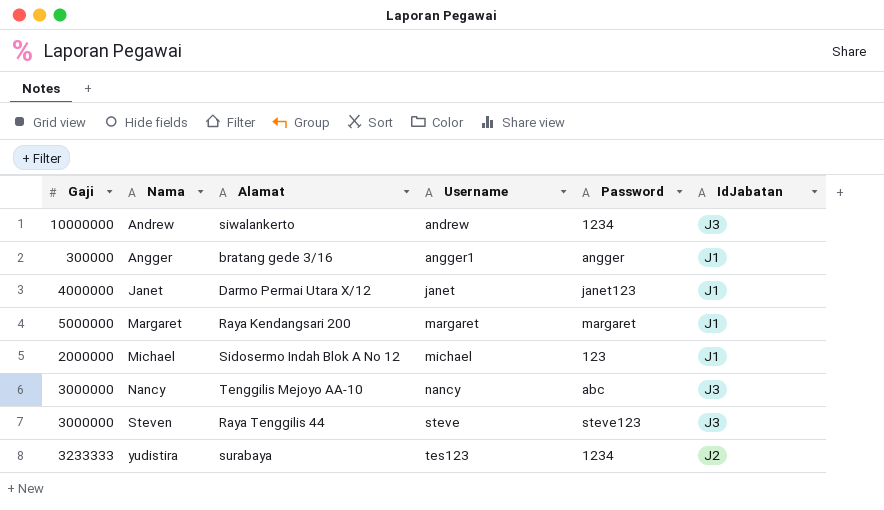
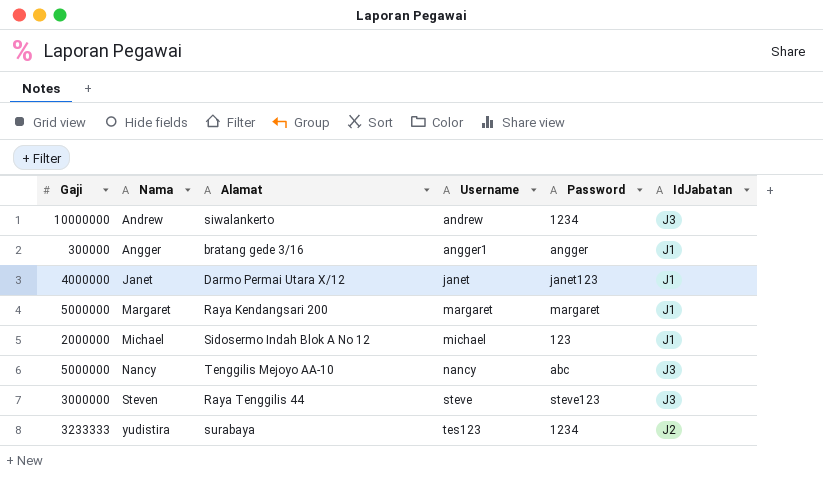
Nancy | Gaji: 3000000 -> 5000000

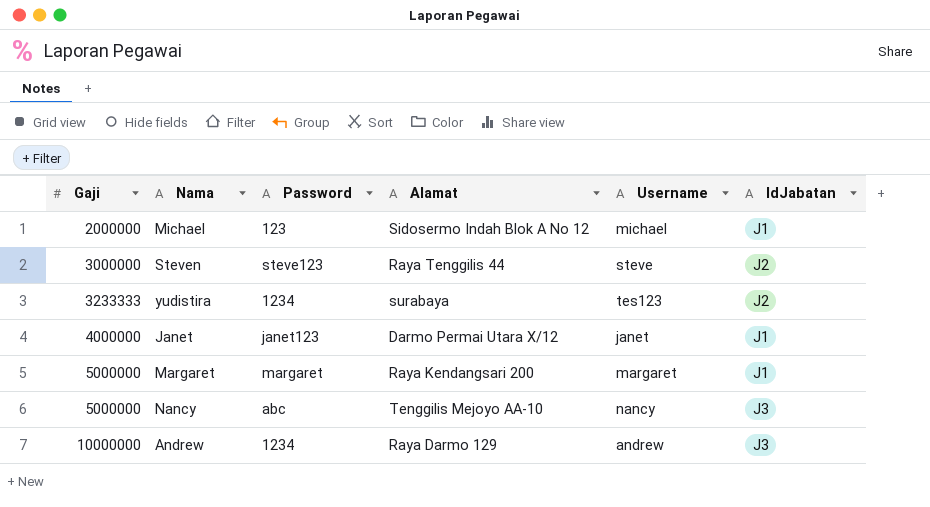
row order: Nama ascending -> Gaji ascending
column Password | position: 5 -> 3
row Angger: 300000 | bratang gede 3/16 | angger1 | angger | J1 -> none
Steven | IdJabatan: J3 -> J2
Andrew | Alamat: siwalankerto -> Raya Darmo 129

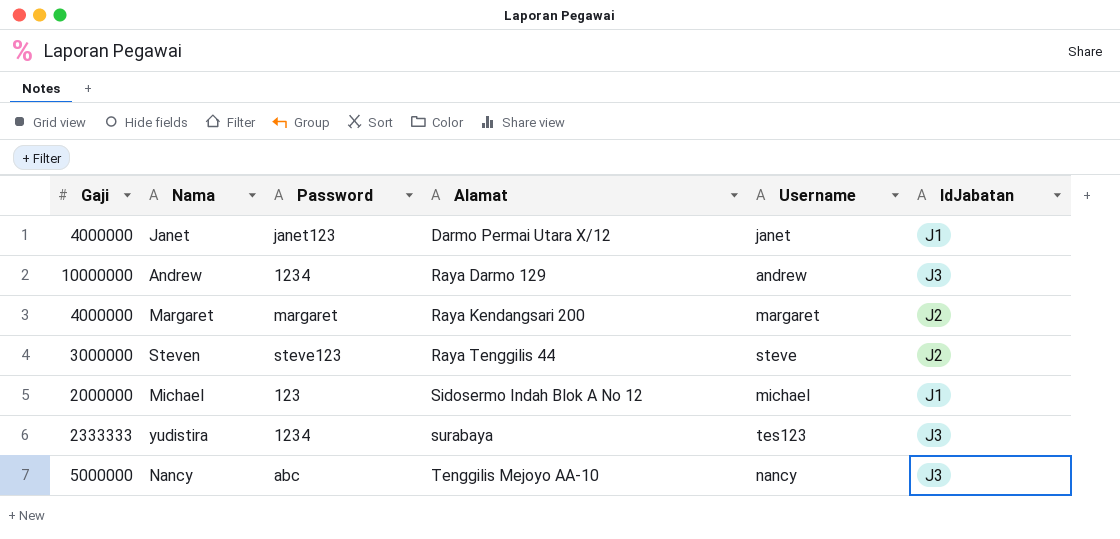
row order: Gaji ascending -> Alamat ascending
Margaret | Gaji: 5000000 -> 4000000
Margaret | IdJabatan: J1 -> J2
yudistira | Gaji: 3233333 -> 2333333
yudistira | IdJabatan: J2 -> J3

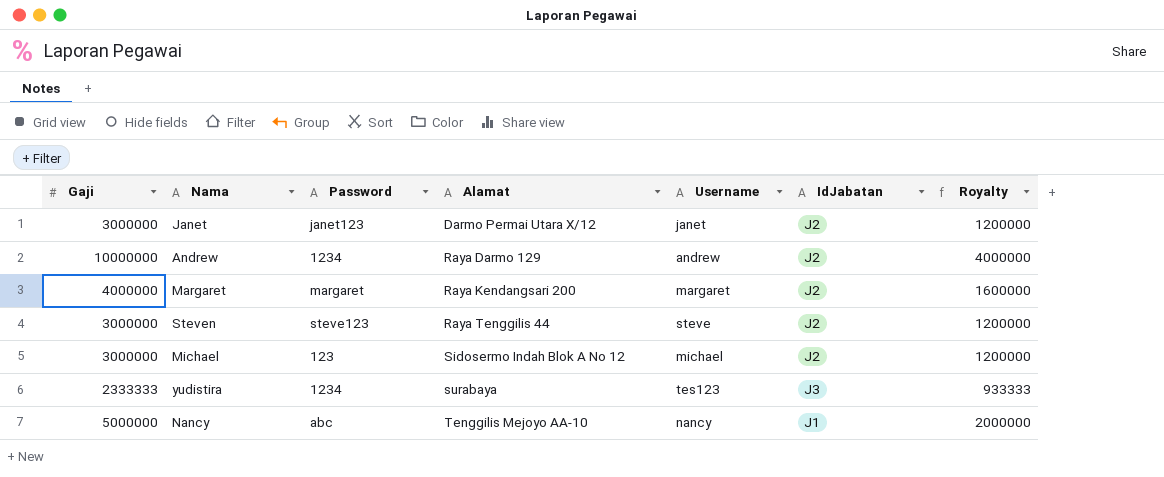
column Royalty | formula: none -> [Gaji] * 0.4
Janet | Gaji: 4000000 -> 3000000
Janet | IdJabatan: J1 -> J2
Andrew | IdJabatan: J3 -> J2
Michael | Gaji: 2000000 -> 3000000
Michael | IdJabatan: J1 -> J2
Nancy | IdJabatan: J3 -> J1

